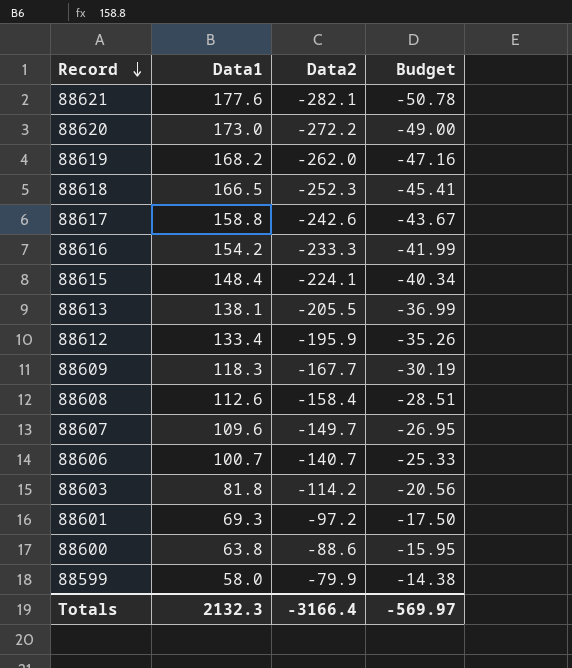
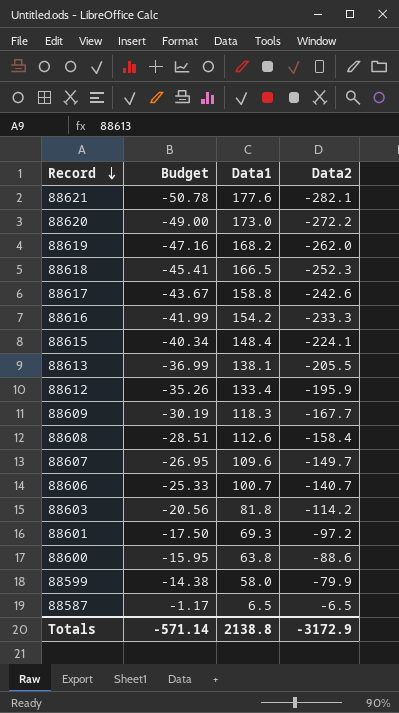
column Budget | position: 4 -> 2
row 88587: none -> -1.17 | 6.5 | -6.5
Totals | Budget: -569.97 -> -571.14
Totals | Data1: 2132.3 -> 2138.8
Totals | Data2: -3166.4 -> -3172.9

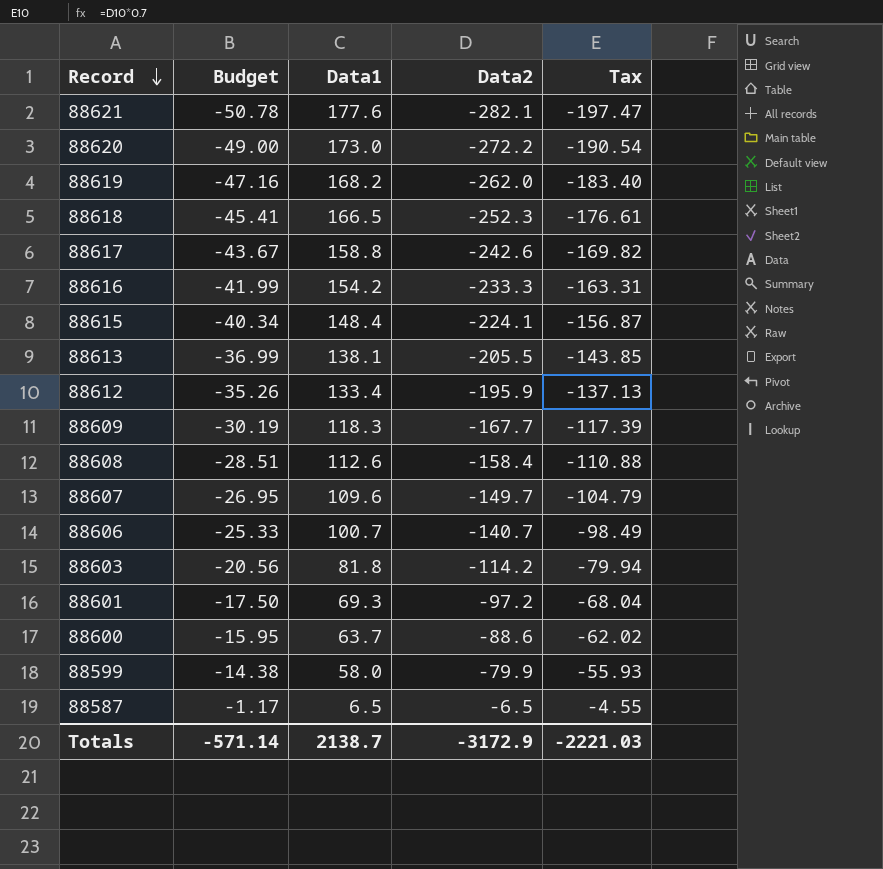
column Tax | formula: none -> [Data2] * 0.7
88600 | Data1: 63.8 -> 63.7
Totals | Data1: 2138.8 -> 2138.7

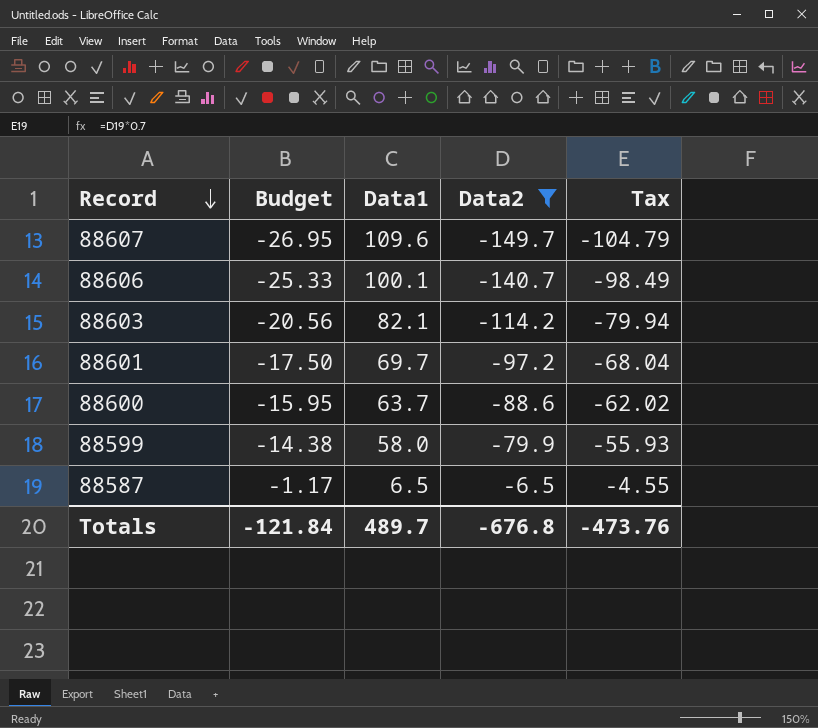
filter: none -> Data2 >= -149.7
88606 | Data1: 100.7 -> 100.1
88603 | Data1: 81.8 -> 82.1
88601 | Data1: 69.3 -> 69.7
Totals | Budget: -571.14 -> -121.84
Totals | Data1: 2138.7 -> 489.7
Totals | Data2: -3172.9 -> -676.8
Totals | Tax: -2221.03 -> -473.76

